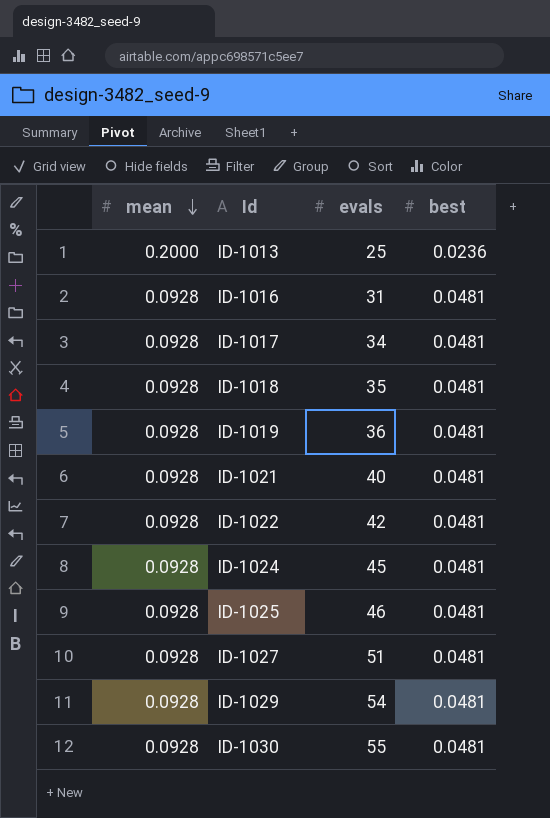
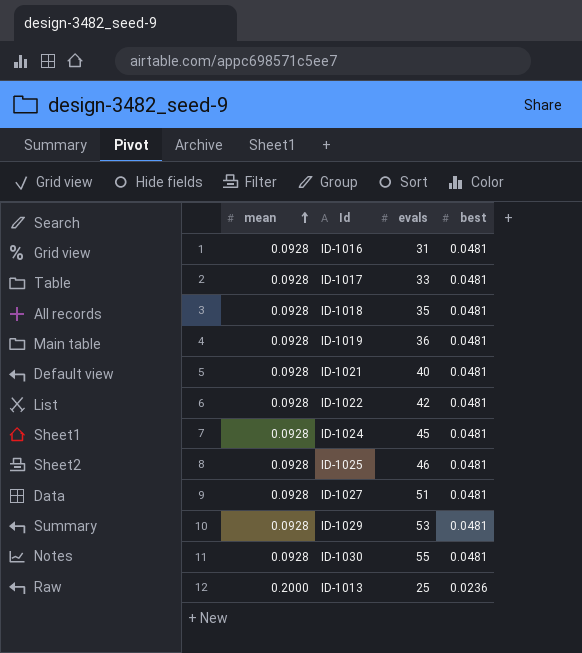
row order: mean descending -> mean ascending
ID-1017 | evals: 34 -> 33
ID-1029 | evals: 54 -> 53

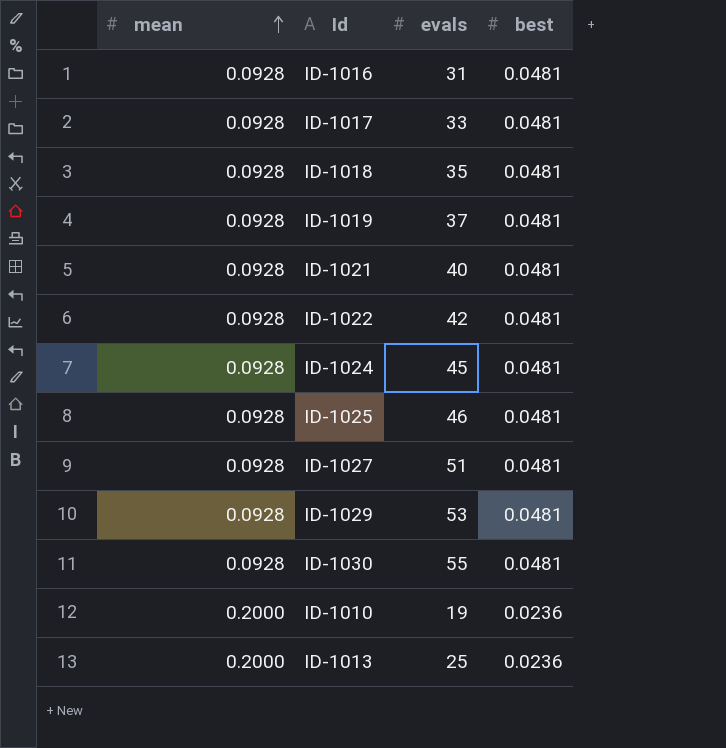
ID-1019 | evals: 36 -> 37
row ID-1010: none -> 0.2000 | 19 | 0.0236

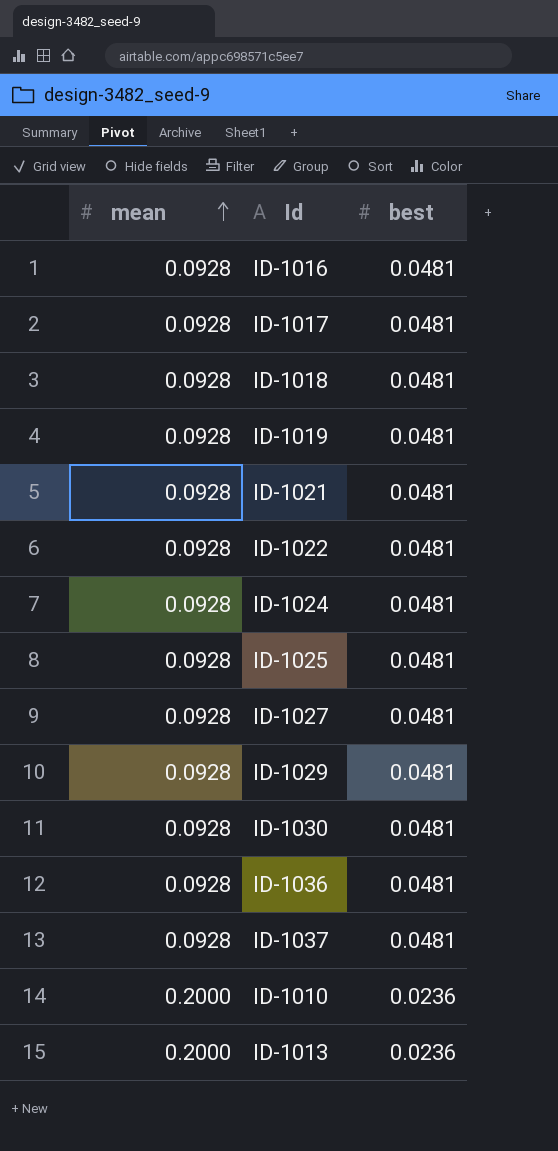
column evals | position: 3 -> none
row ID-1036: none -> 0.0928 | 0.0481
row ID-1037: none -> 0.0928 | 0.0481

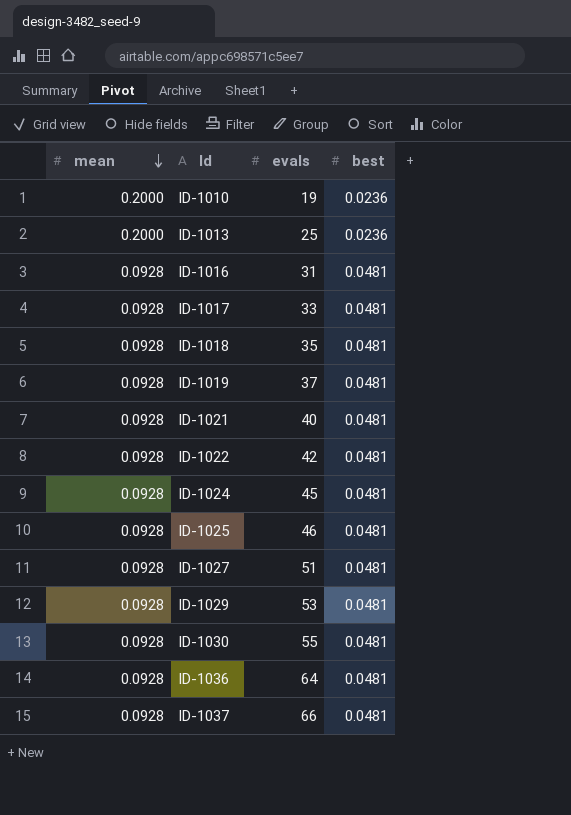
row order: mean ascending -> mean descending
column evals | position: none -> 3

